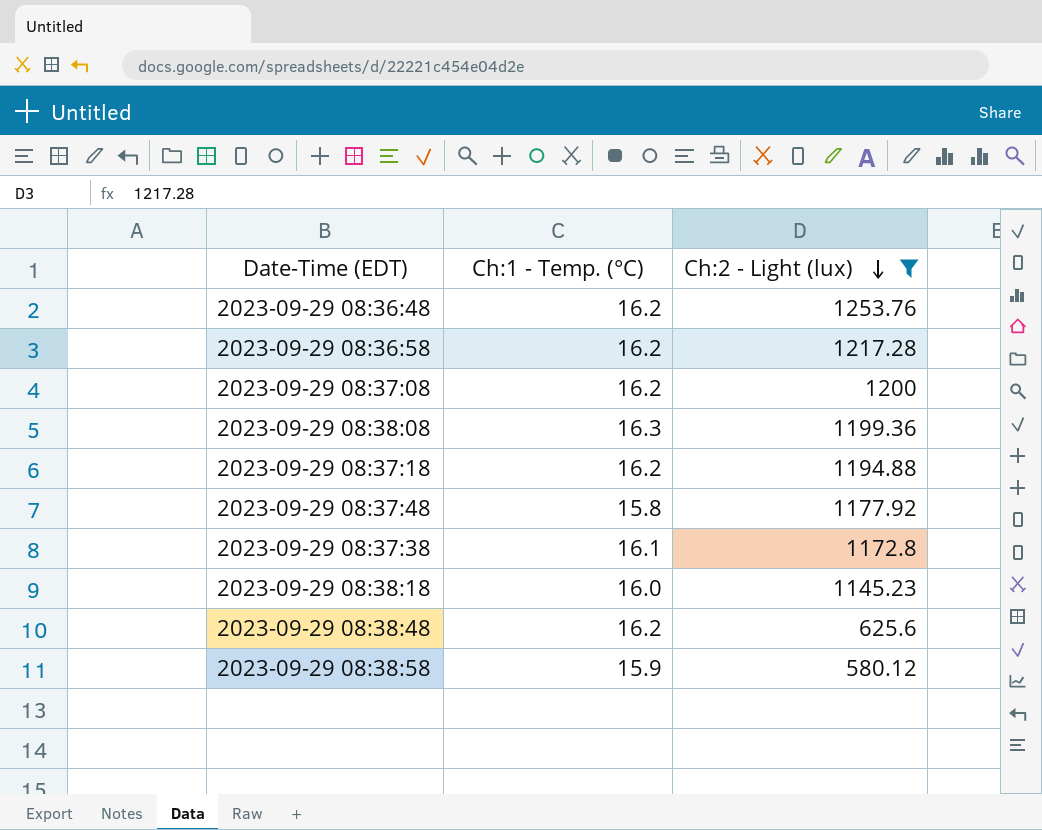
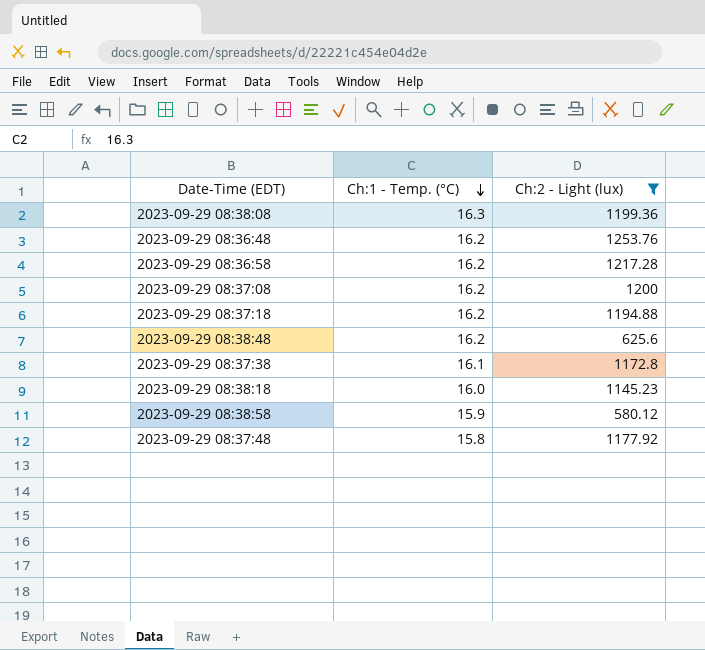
row order: Ch:2 - Light (lux) descending -> Ch:1 - Temp. (°C) descending

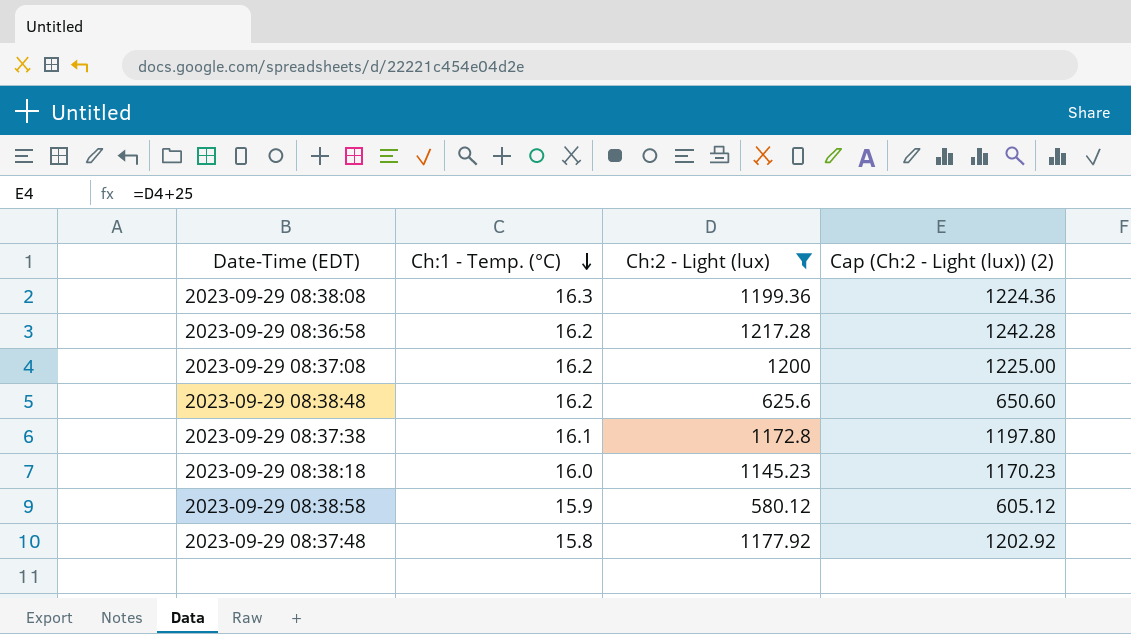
column Cap (Ch:2 - Light (lux)) (2) | formula: none -> [Ch:2 - Light (lux)] + 25
row 2023-09-29 08:36:48: 16.2 | 1253.76 -> none
row 2023-09-29 08:37:18: 16.2 | 1194.88 -> none

